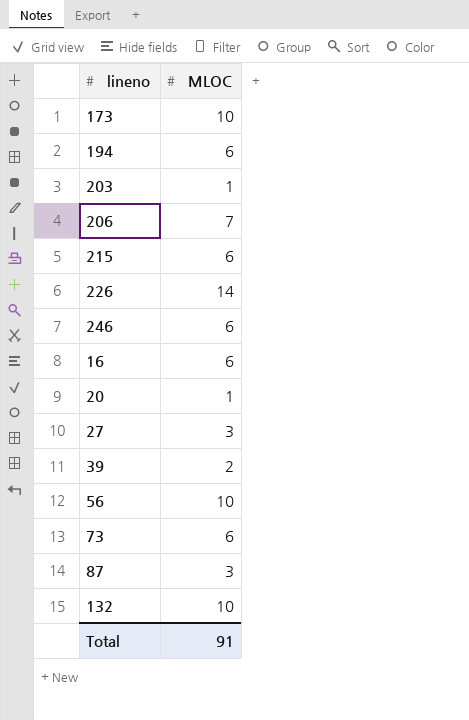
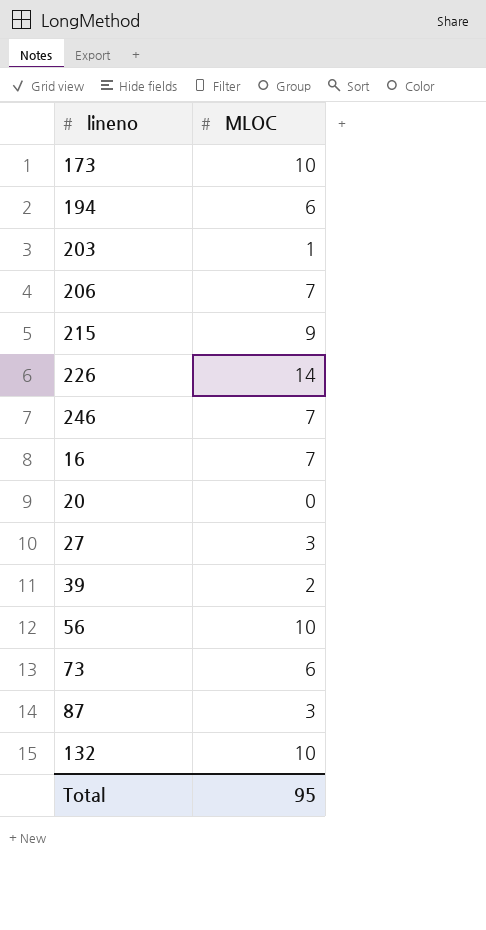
215 | MLOC: 6 -> 9
246 | MLOC: 6 -> 7
16 | MLOC: 6 -> 7
20 | MLOC: 1 -> 0
Total | MLOC: 91 -> 95

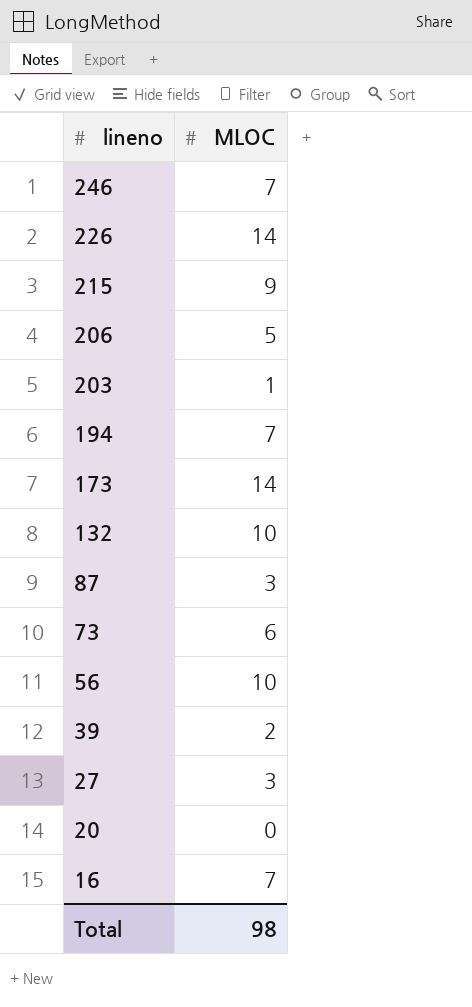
row order: none -> lineno descending
206 | MLOC: 7 -> 5
194 | MLOC: 6 -> 7
173 | MLOC: 10 -> 14
Total | MLOC: 95 -> 98

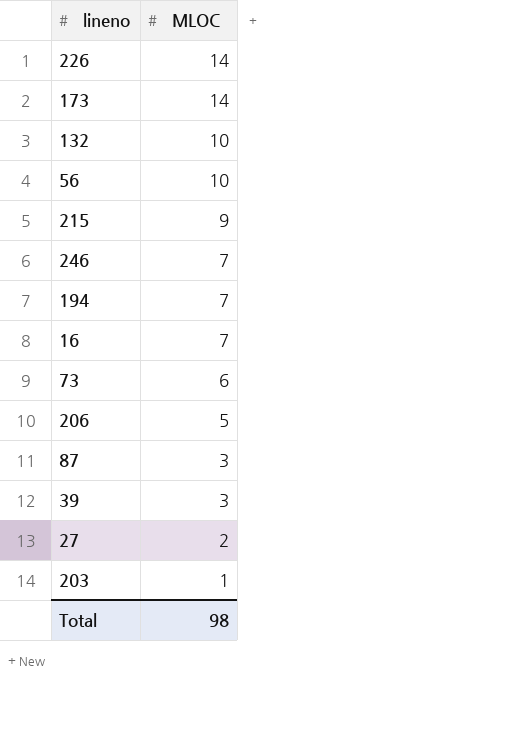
row order: lineno descending -> MLOC descending
row 20: 0 -> none
39 | MLOC: 2 -> 3
27 | MLOC: 3 -> 2

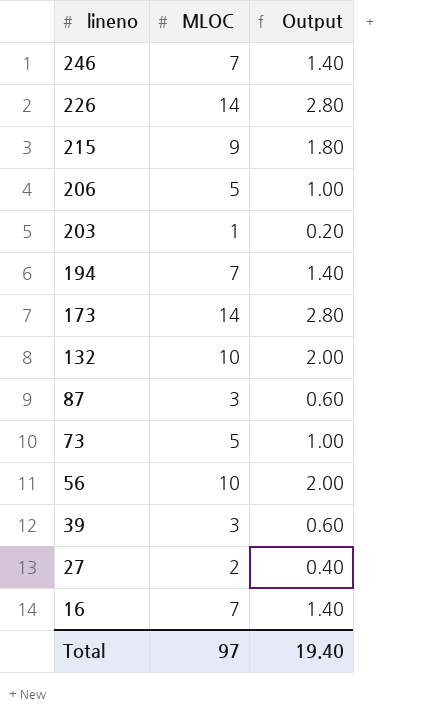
row order: MLOC descending -> lineno descending
column Output | formula: none -> [MLOC] * 0.2
73 | MLOC: 6 -> 5
Total | MLOC: 98 -> 97

